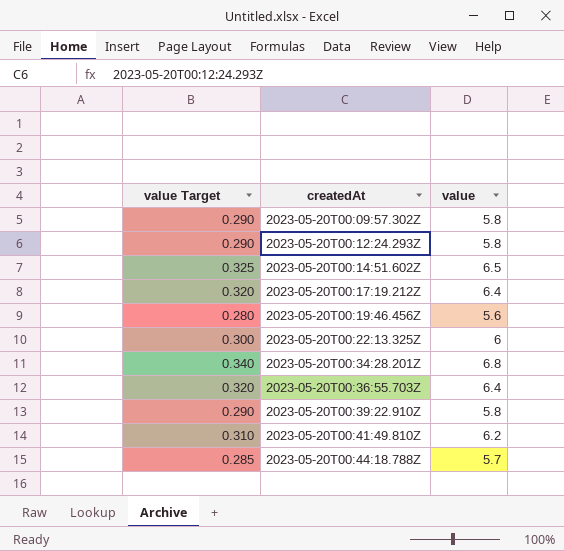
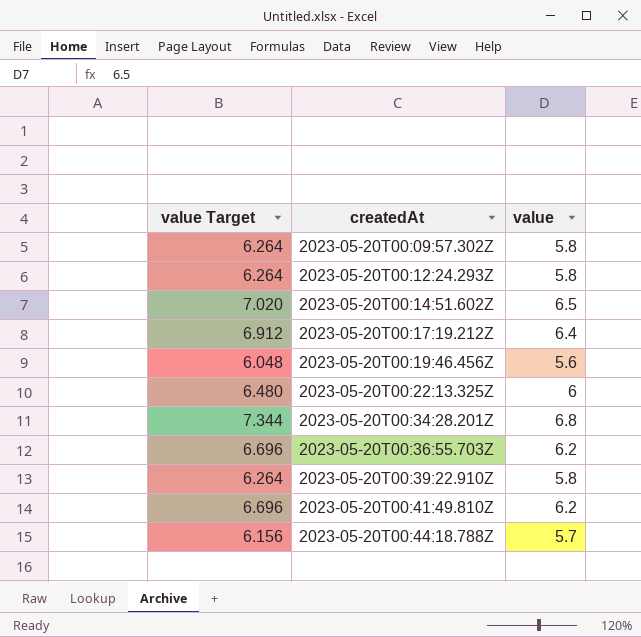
column value Target | formula: [value] * 0.05 -> [value] * 1.08
2023-05-20T00:36:55.703Z | value: 6.4 -> 6.2

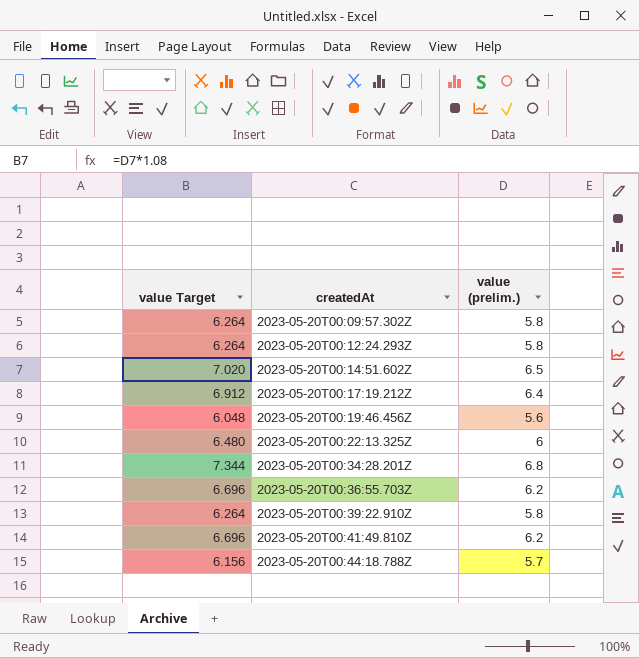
column name: value -> value (prelim.)

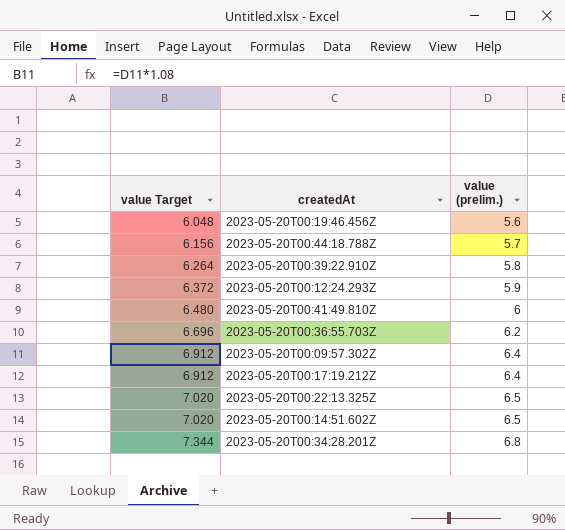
row order: createdAt ascending -> value Target ascending
2023-05-20T00:12:24.293Z | value Target: 6.264 -> 6.372
2023-05-20T00:12:24.293Z | value (prelim.): 5.8 -> 5.9
2023-05-20T00:41:49.810Z | value Target: 6.696 -> 6.480
2023-05-20T00:41:49.810Z | value (prelim.): 6.2 -> 6
2023-05-20T00:09:57.302Z | value Target: 6.264 -> 6.912
2023-05-20T00:09:57.302Z | value (prelim.): 5.8 -> 6.4
2023-05-20T00:22:13.325Z | value Target: 6.480 -> 7.020
2023-05-20T00:22:13.325Z | value (prelim.): 6 -> 6.5

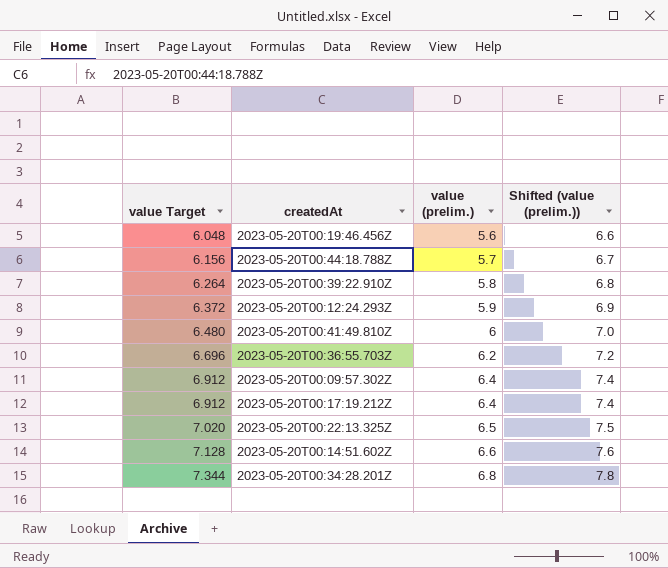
column Shifted (value (prelim.)) | formula: none -> [value (prelim.)] + 1
2023-05-20T00:14:51.602Z | value Target: 7.020 -> 7.128
2023-05-20T00:14:51.602Z | value (prelim.): 6.5 -> 6.6

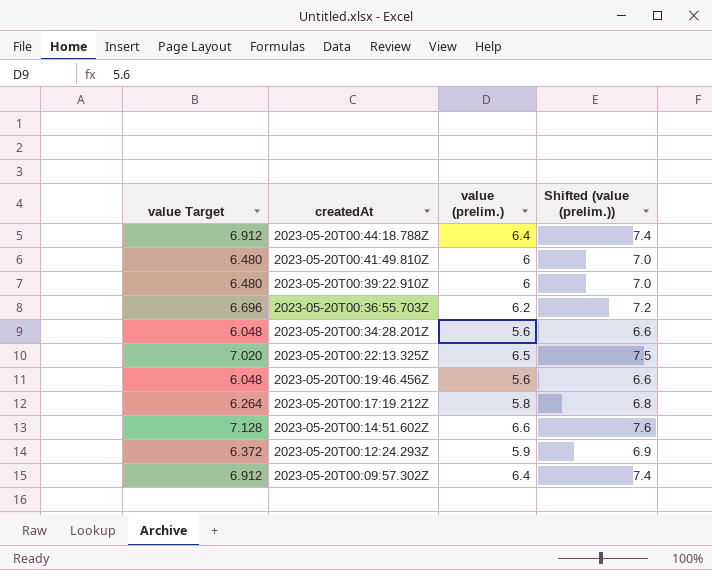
row order: value Target ascending -> createdAt descending
2023-05-20T00:44:18.788Z | value Target: 6.156 -> 6.912
2023-05-20T00:44:18.788Z | value (prelim.): 5.7 -> 6.4
2023-05-20T00:44:18.788Z | Shifted (value (prelim.)): 6.7 -> 7.4
2023-05-20T00:39:22.910Z | value Target: 6.264 -> 6.480
2023-05-20T00:39:22.910Z | value (prelim.): 5.8 -> 6
2023-05-20T00:39:22.910Z | Shifted (value (prelim.)): 6.8 -> 7.0
2023-05-20T00:34:28.201Z | value Target: 7.344 -> 6.048
2023-05-20T00:34:28.201Z | value (prelim.): 6.8 -> 5.6
2023-05-20T00:34:28.201Z | Shifted (value (prelim.)): 7.8 -> 6.6
2023-05-20T00:17:19.212Z | value Target: 6.912 -> 6.264
2023-05-20T00:17:19.212Z | value (prelim.): 6.4 -> 5.8
2023-05-20T00:17:19.212Z | Shifted (value (prelim.)): 7.4 -> 6.8

